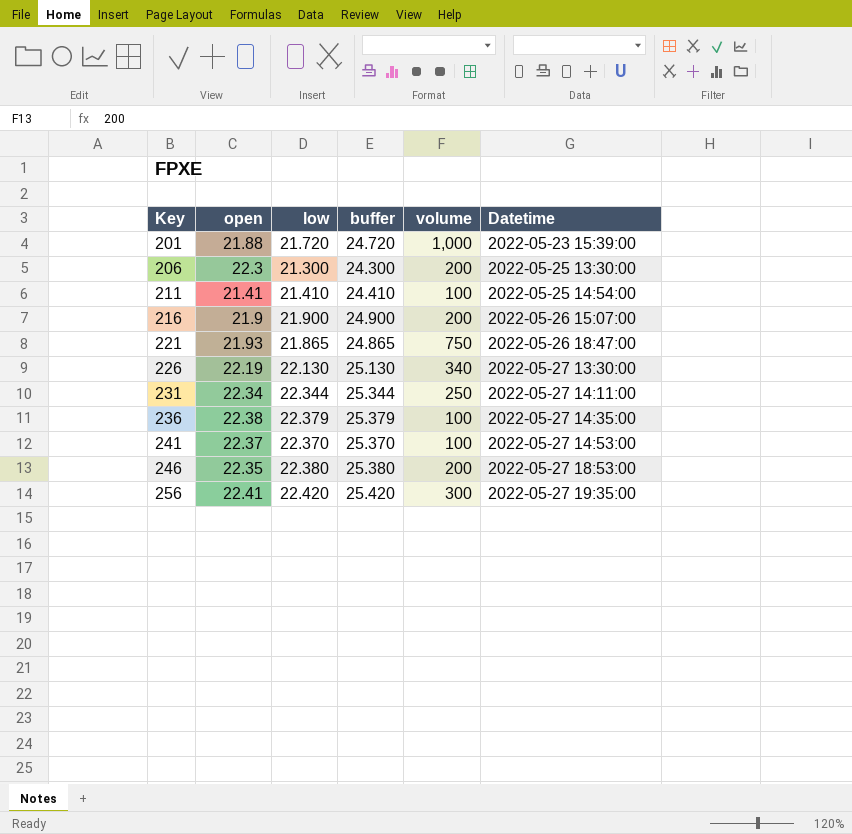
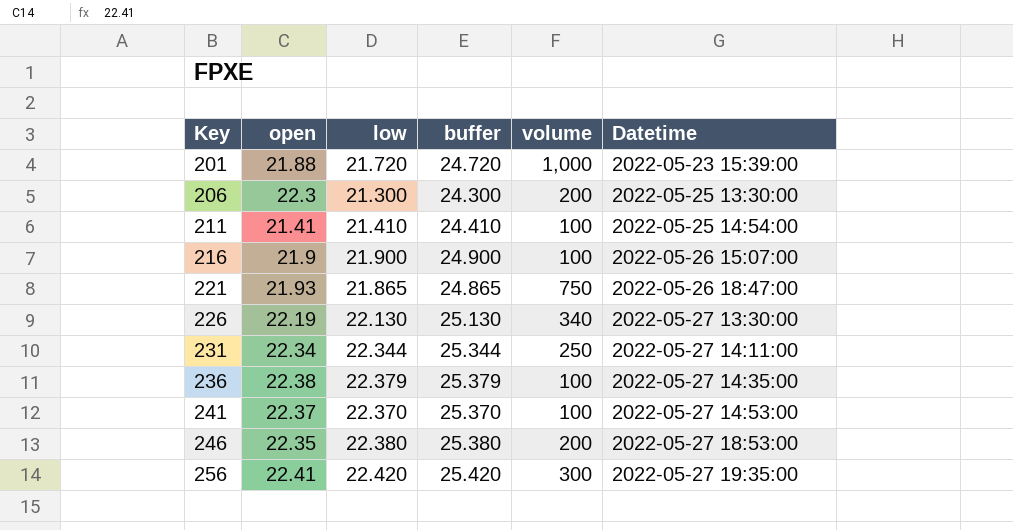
216 | volume: 200 -> 100

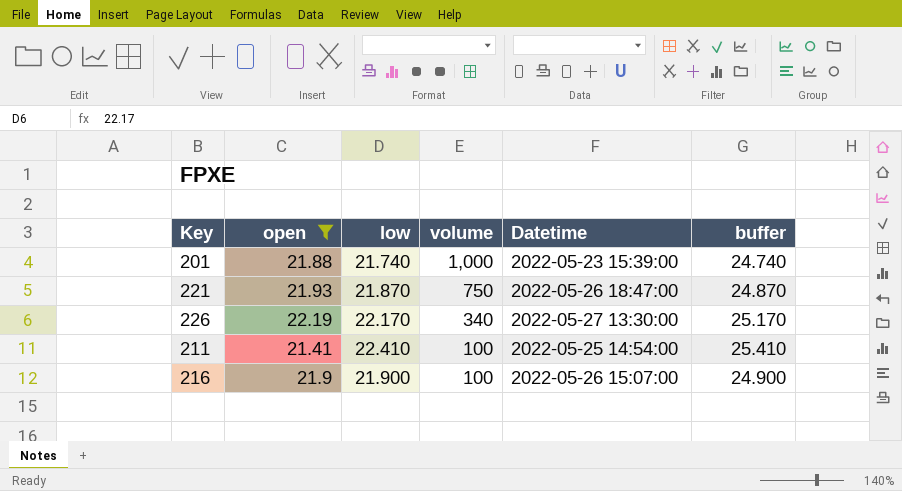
filter: none -> open <= 22.19
row order: Key ascending -> volume descending
column buffer | position: 4 -> 6
201 | low: 21.720 -> 21.740
201 | buffer: 24.720 -> 24.740
221 | low: 21.865 -> 21.870
221 | buffer: 24.865 -> 24.870
226 | low: 22.130 -> 22.170
226 | buffer: 25.130 -> 25.170
211 | low: 21.410 -> 22.410
211 | buffer: 24.410 -> 25.410

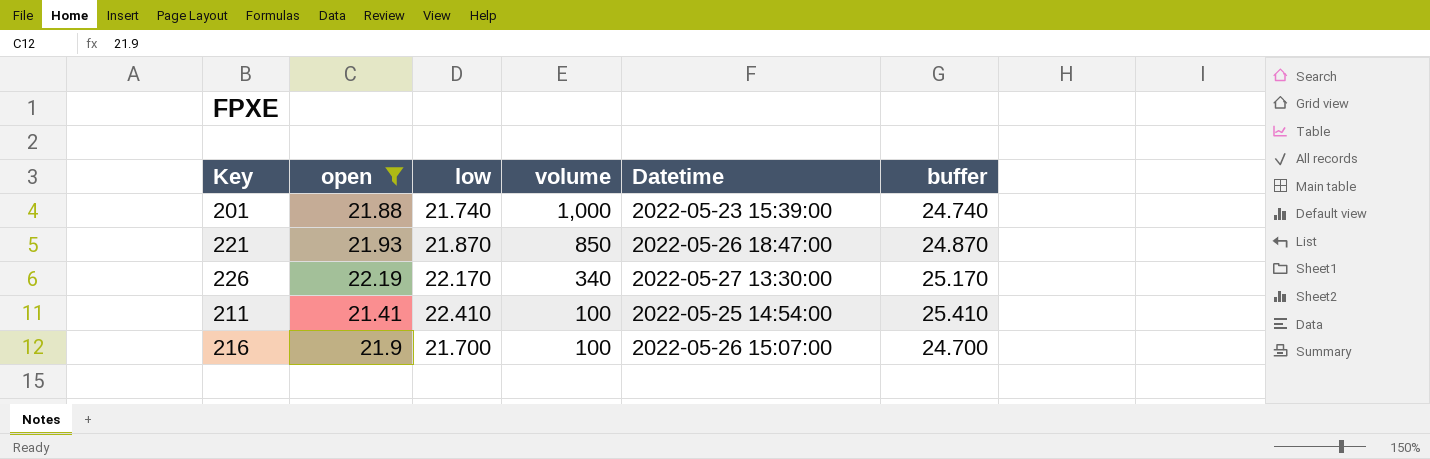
221 | volume: 750 -> 850
216 | low: 21.900 -> 21.700
216 | buffer: 24.900 -> 24.700

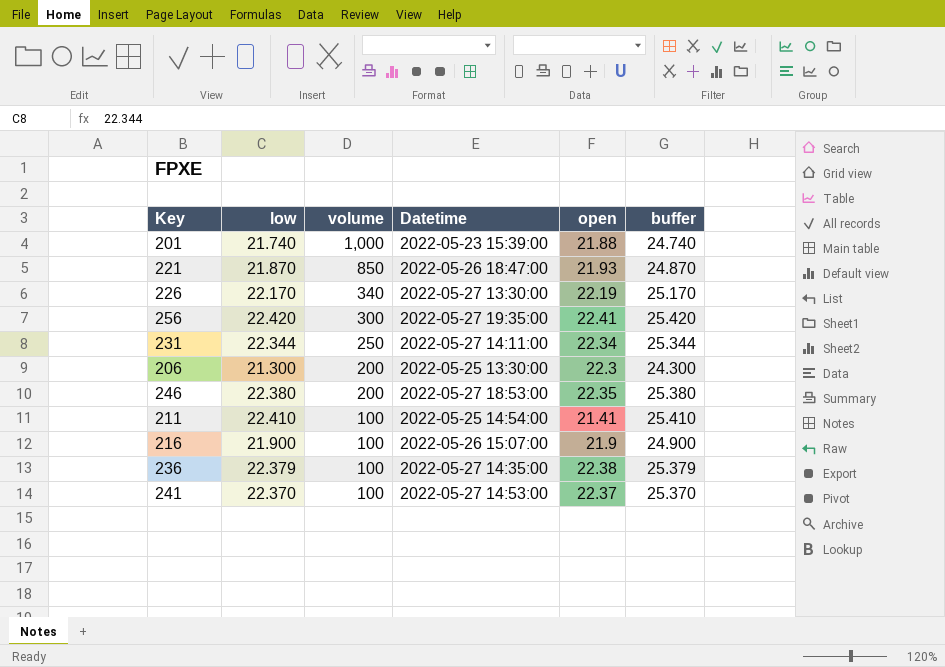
filter: open <= 22.19 -> none
column open | position: 2 -> 5
216 | low: 21.700 -> 21.900
216 | buffer: 24.700 -> 24.900

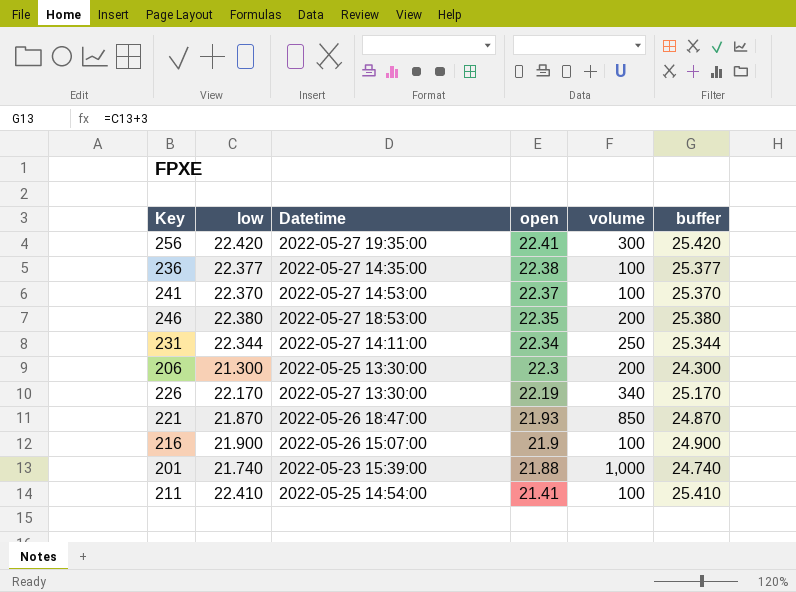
row order: volume descending -> open descending
column volume | position: 3 -> 5
236 | low: 22.379 -> 22.377
236 | buffer: 25.379 -> 25.377

